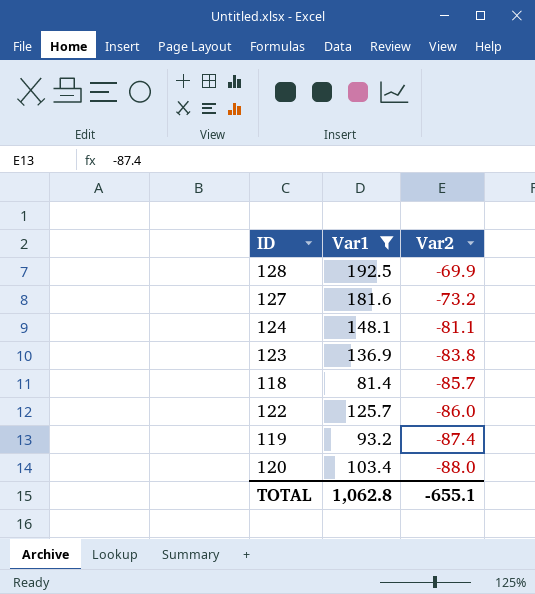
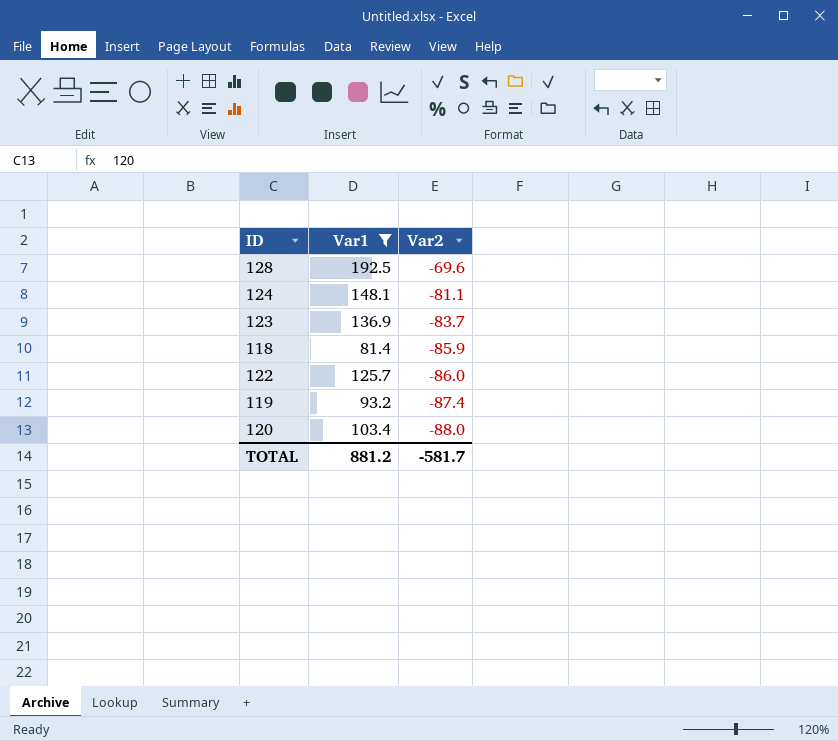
row 127: 181.6 | -73.2 -> none
128 | Var2: -69.9 -> -69.6
123 | Var2: -83.8 -> -83.7
118 | Var2: -85.7 -> -85.9
TOTAL | Var1: 1,062.8 -> 881.2
TOTAL | Var2: -655.1 -> -581.7

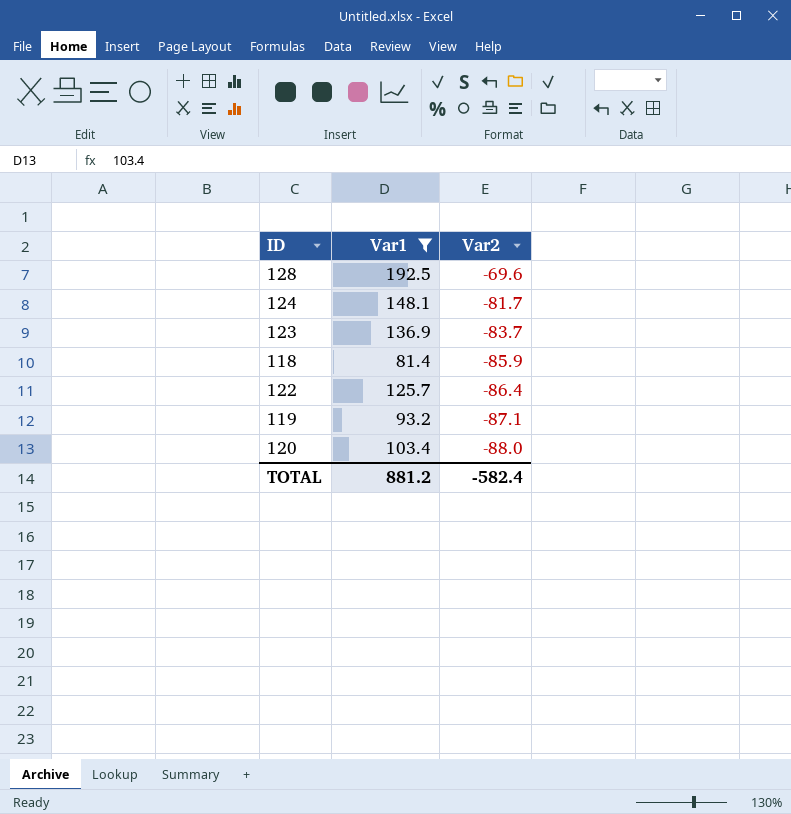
124 | Var2: -81.1 -> -81.7
122 | Var2: -86.0 -> -86.4
119 | Var2: -87.4 -> -87.1
TOTAL | Var2: -581.7 -> -582.4

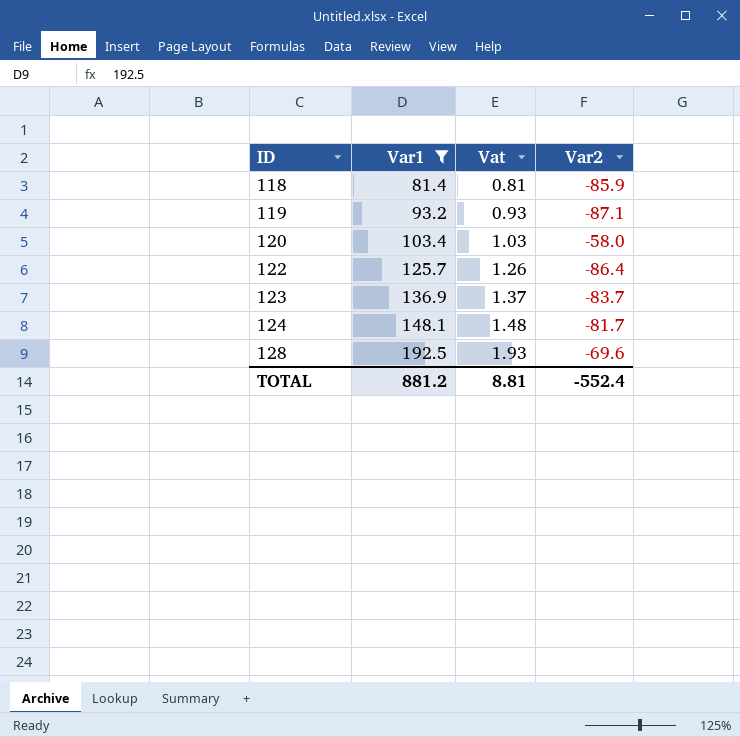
row order: Var2 descending -> ID ascending
column Vat | formula: none -> [Var1] * 0.01
120 | Var2: -88.0 -> -58.0
TOTAL | Var2: -582.4 -> -552.4

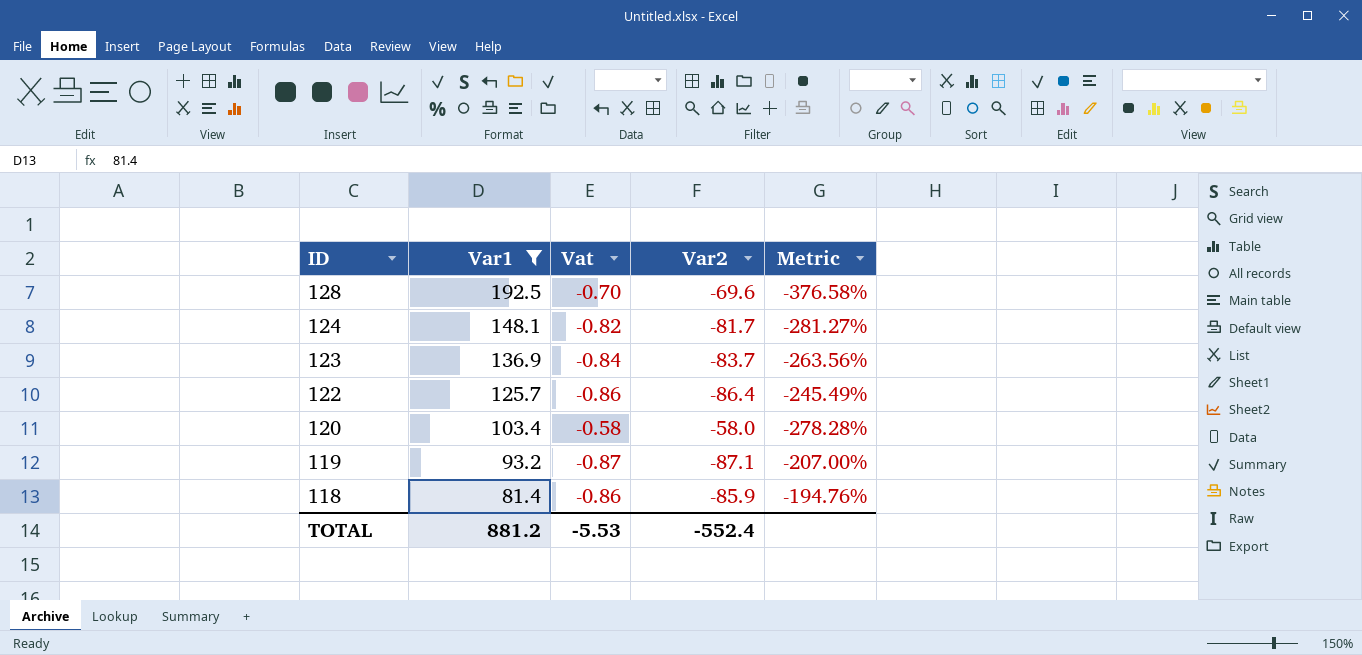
row order: ID ascending -> ID descending
column Vat | formula: [Var1] * 0.01 -> [Var2] * 0.01
column Metric | formula: none -> ([Var1] - [Var2]) / [Var2]
TOTAL | Vat: 8.81 -> -5.53

